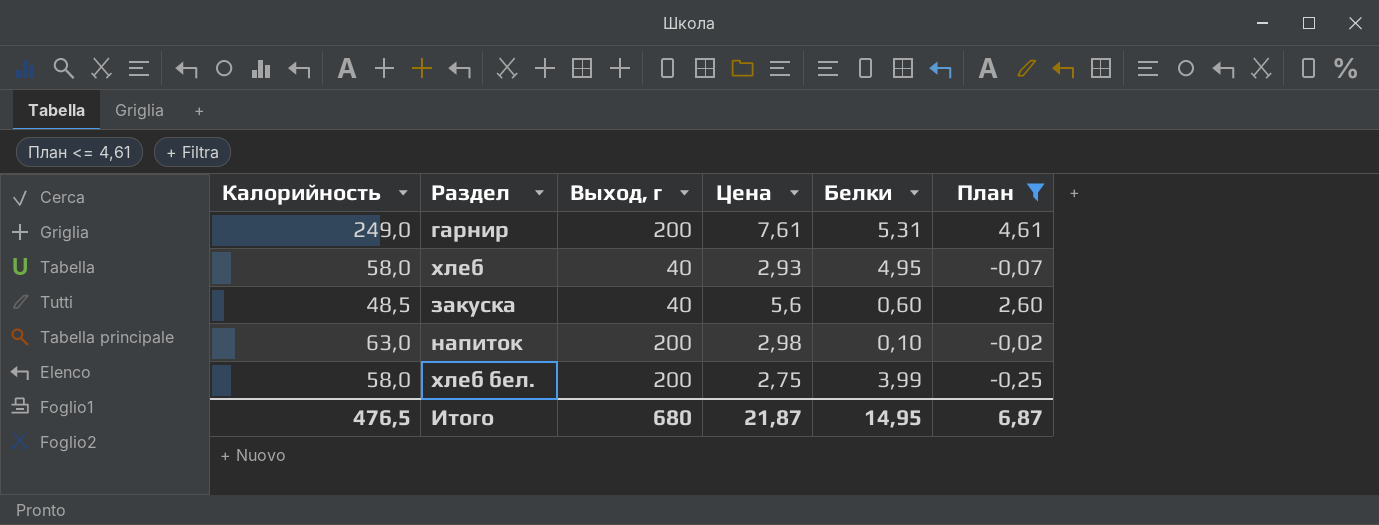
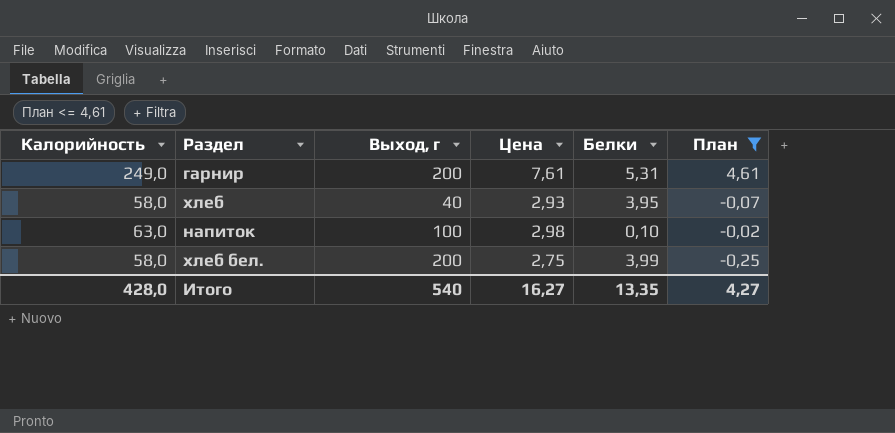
row закуска: 48,5 | 40 | 5,6 | 0,60 | 2,60 -> none
хлеб | Белки: 4,95 -> 3,95
напиток | Выход, г: 200 -> 100
Итого | Калорийность: 476,5 -> 428,0
Итого | Выход, г: 680 -> 540
Итого | Цена: 21,87 -> 16,27
Итого | Белки: 14,95 -> 13,35
Итого | План: 6,87 -> 4,27

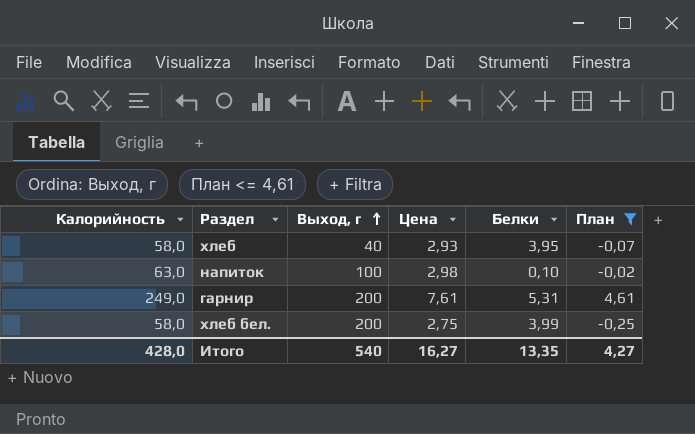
row order: none -> Выход, г ascending

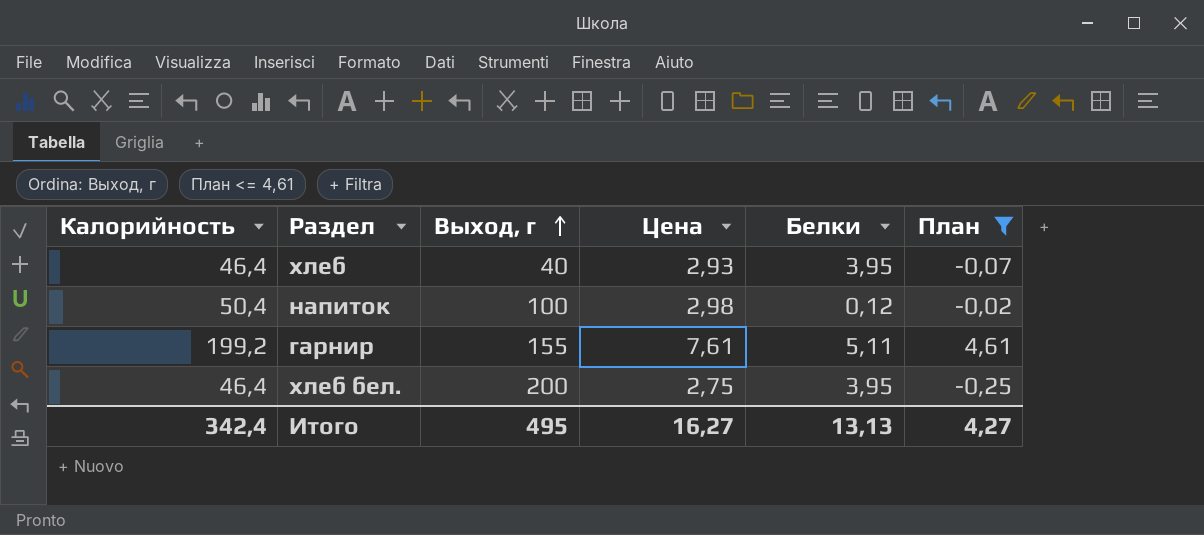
хлеб | Калорийность: 58,0 -> 46,4
напиток | Калорийность: 63,0 -> 50,4
напиток | Белки: 0,10 -> 0,12
гарнир | Калорийность: 249,0 -> 199,2
гарнир | Выход, г: 200 -> 155
гарнир | Белки: 5,31 -> 5,11
хлеб бел. | Калорийность: 58,0 -> 46,4
хлеб бел. | Белки: 3,99 -> 3,95
Итого | Калорийность: 428,0 -> 342,4
Итого | Выход, г: 540 -> 495
Итого | Белки: 13,35 -> 13,13

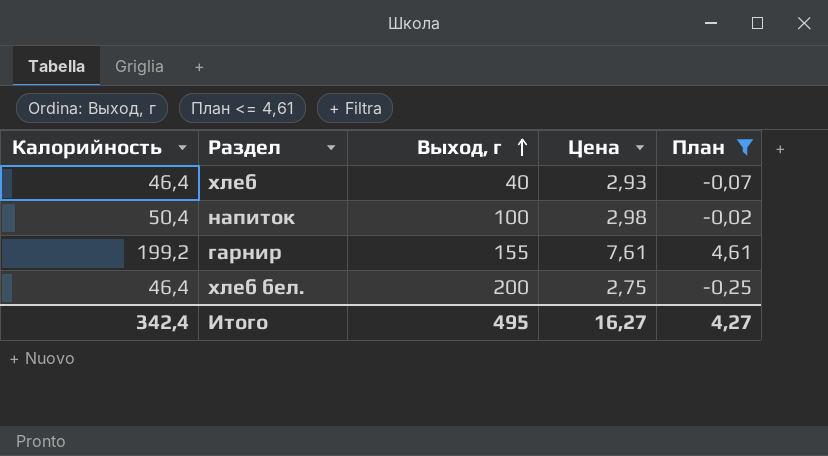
column Белки | position: 5 -> none

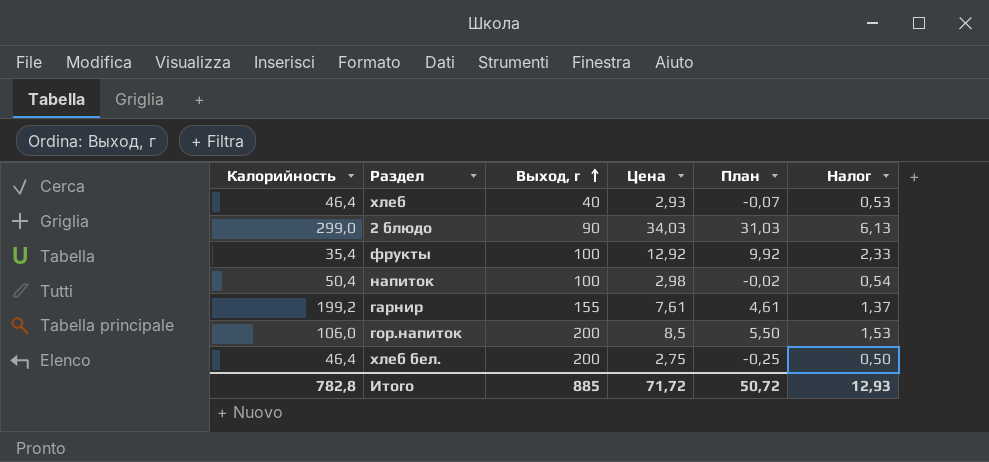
filter: План <= 4,61 -> none
column Налог | formula: none -> [Цена] * 0,18
Итого | Калорийность: 342,4 -> 782,8
Итого | Выход, г: 495 -> 885
Итого | Цена: 16,27 -> 71,72
Итого | План: 4,27 -> 50,72

